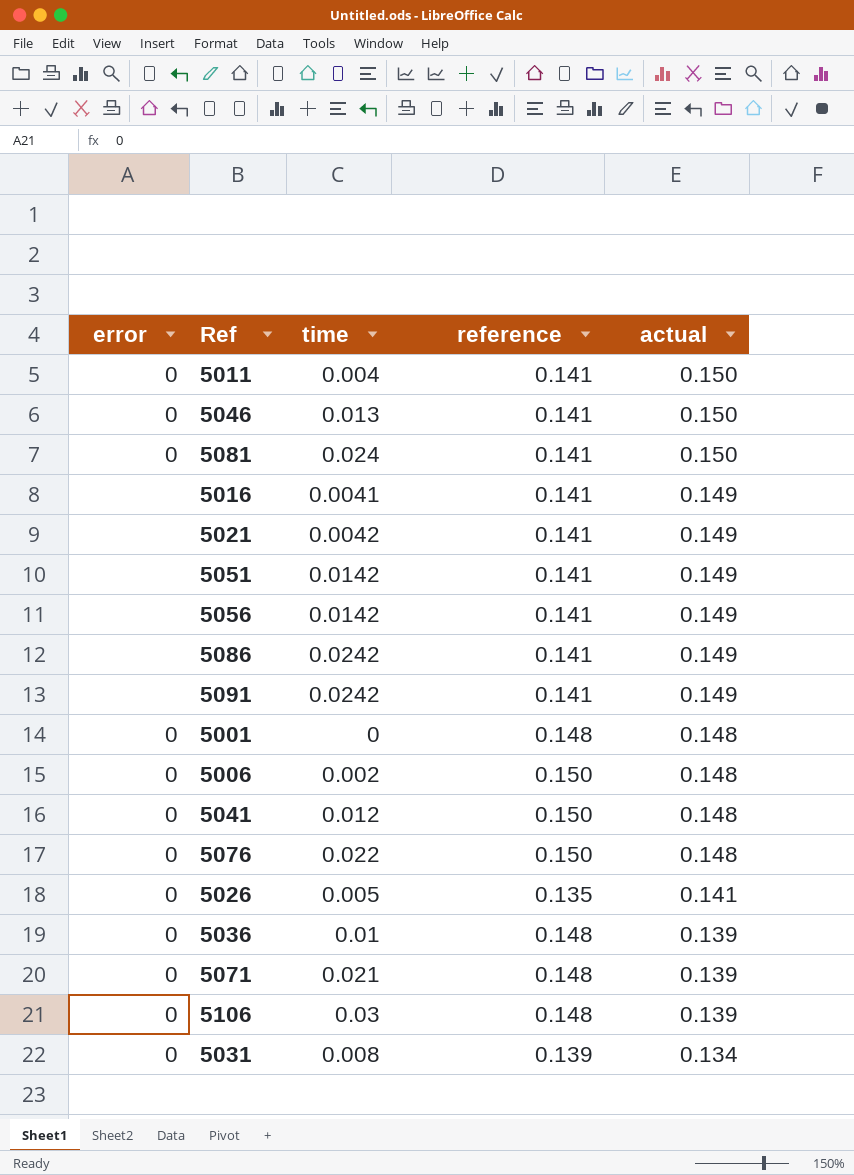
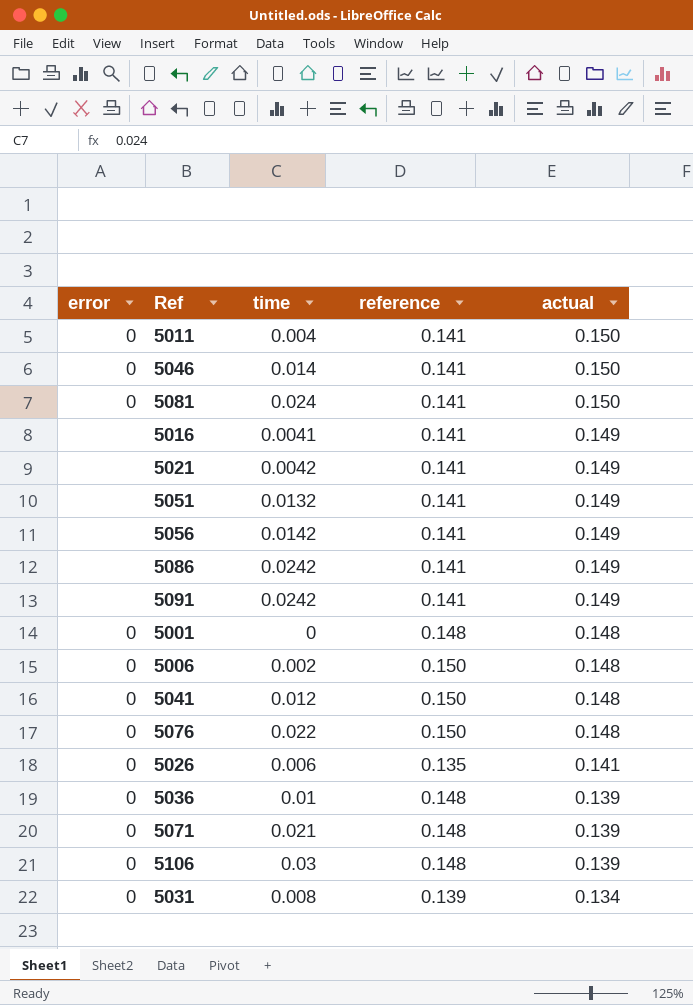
5046 | time: 0.013 -> 0.014
5051 | time: 0.0142 -> 0.0132
5026 | time: 0.005 -> 0.006

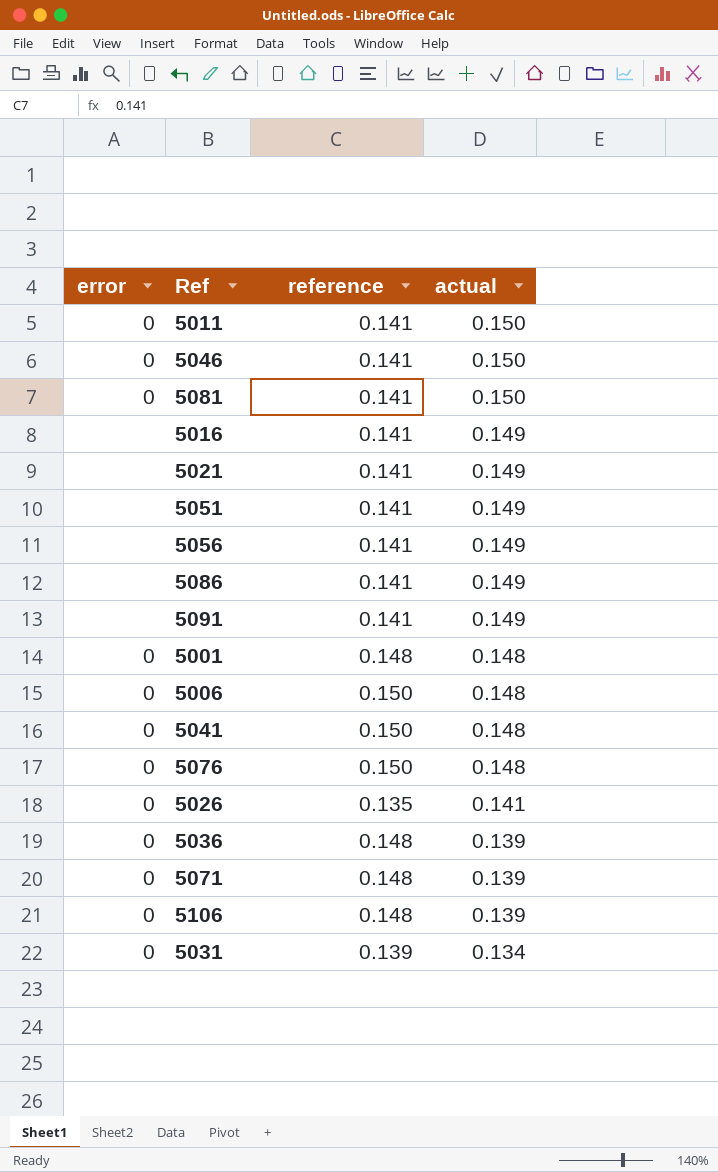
column time | position: 3 -> none

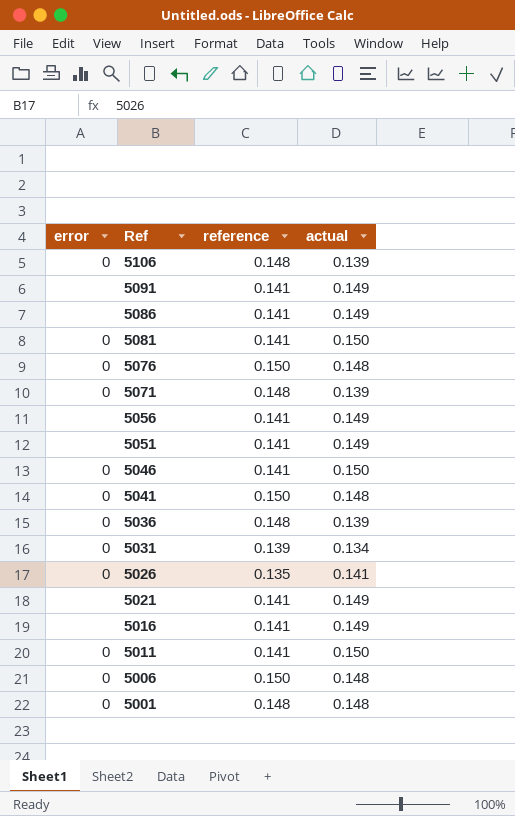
row order: actual descending -> Ref descending

